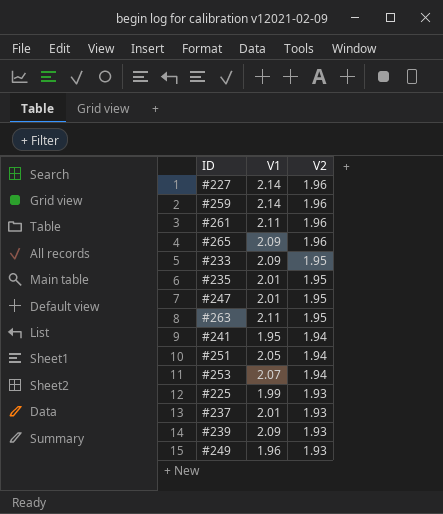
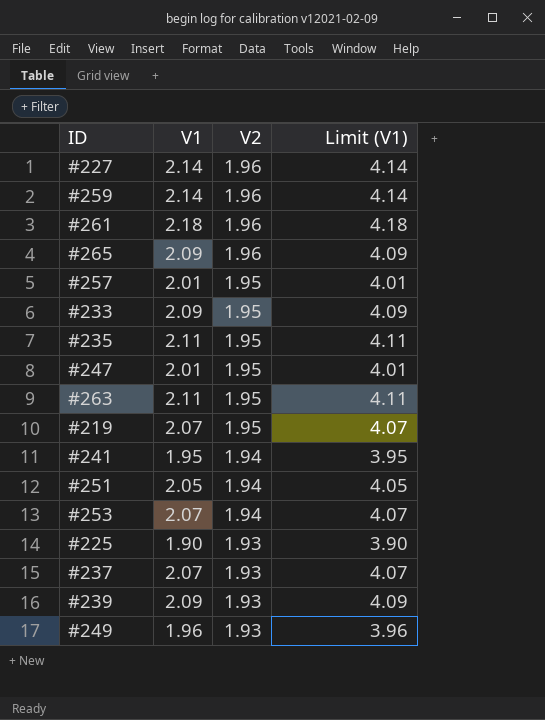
column Limit (V1) | formula: none -> [V1] + 2
#261 | V1: 2.11 -> 2.18
row #257: none -> 2.01 | 1.95 | 4.01
#235 | V1: 2.01 -> 2.11
row #219: none -> 2.07 | 1.95 | 4.07
#225 | V1: 1.99 -> 1.90
#237 | V1: 2.01 -> 2.07

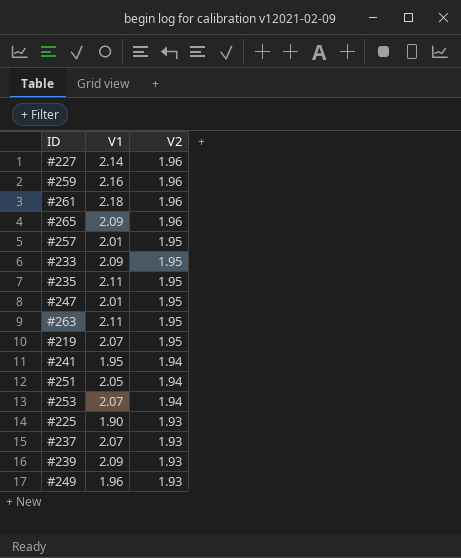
column Limit (V1) | formula: [V1] + 2 -> none
#259 | V1: 2.14 -> 2.16

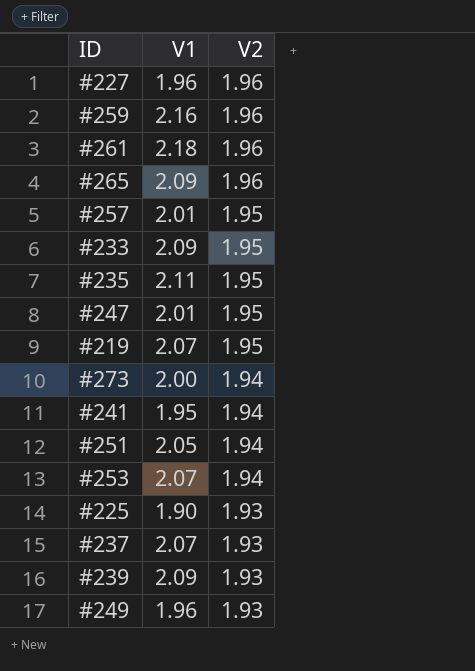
row #263: 2.11 | 1.95 -> none
#227 | V1: 2.14 -> 1.96
row #273: none -> 2.00 | 1.94

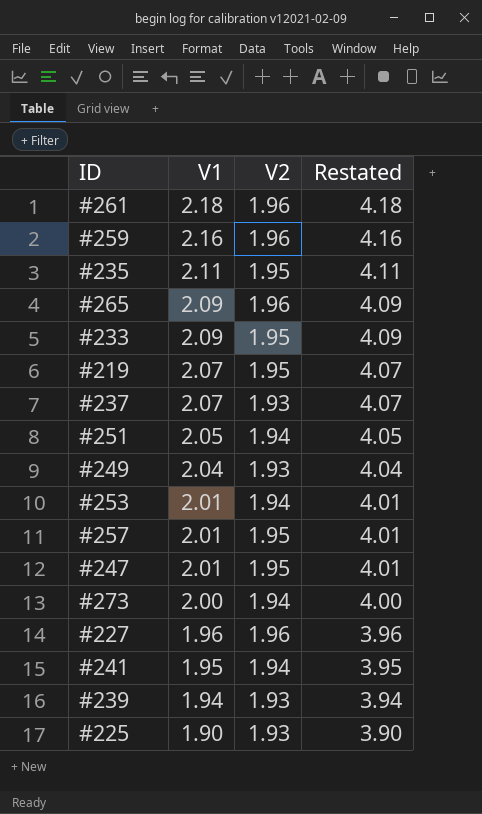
row order: V2 descending -> V1 descending
column Restated | formula: none -> [V1] + 2
#249 | V1: 1.96 -> 2.04
#253 | V1: 2.07 -> 2.01
#239 | V1: 2.09 -> 1.94

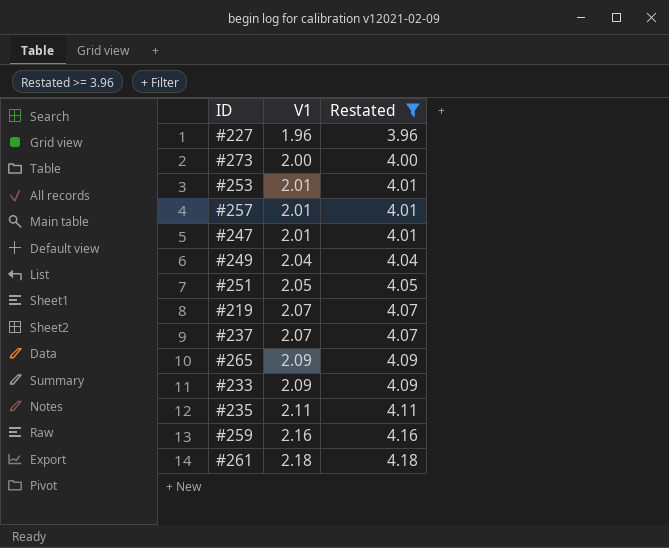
filter: none -> Restated >= 3.96
row order: V1 descending -> V1 ascending
column V2 | position: 3 -> none

